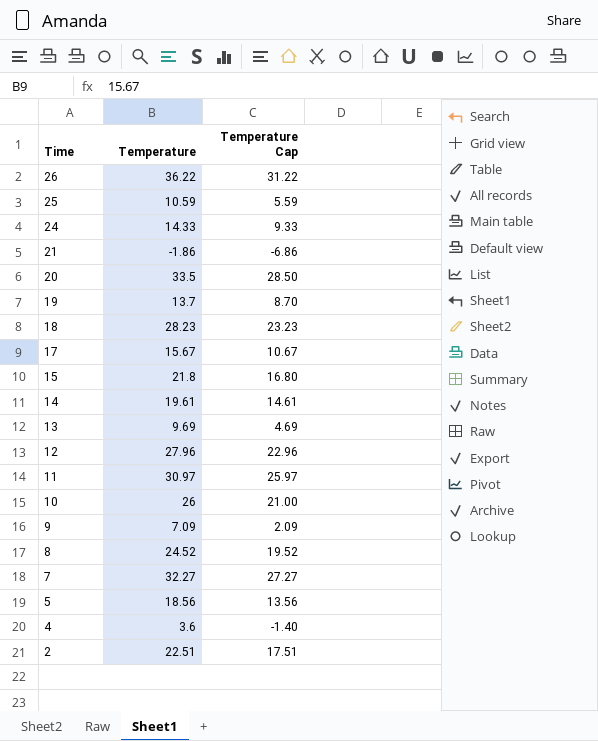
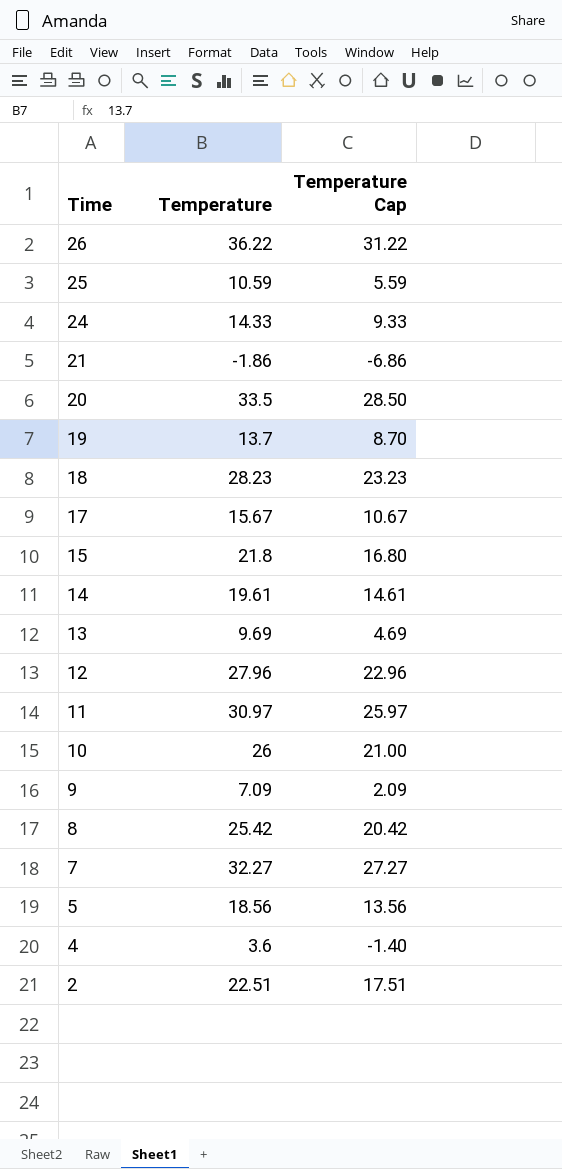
8 | Temperature: 24.52 -> 25.42
8 | Temperature Cap: 19.52 -> 20.42

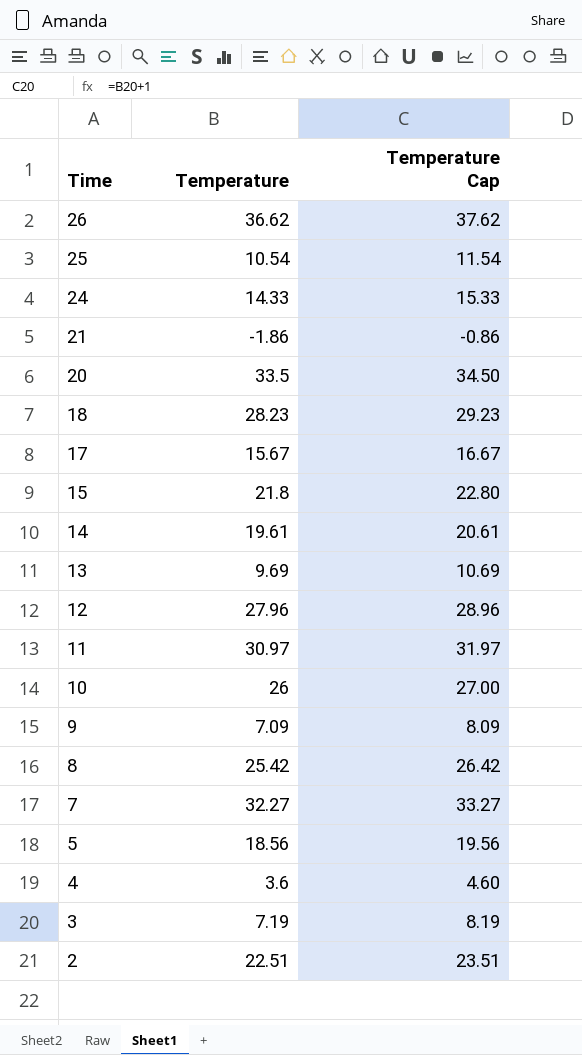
column Temperature Cap | formula: [Temperature] - 5 -> [Temperature] + 1
row 19: 13.7 | 8.70 -> none
26 | Temperature: 36.22 -> 36.62
25 | Temperature: 10.59 -> 10.54
row 3: none -> 7.19 | 8.19

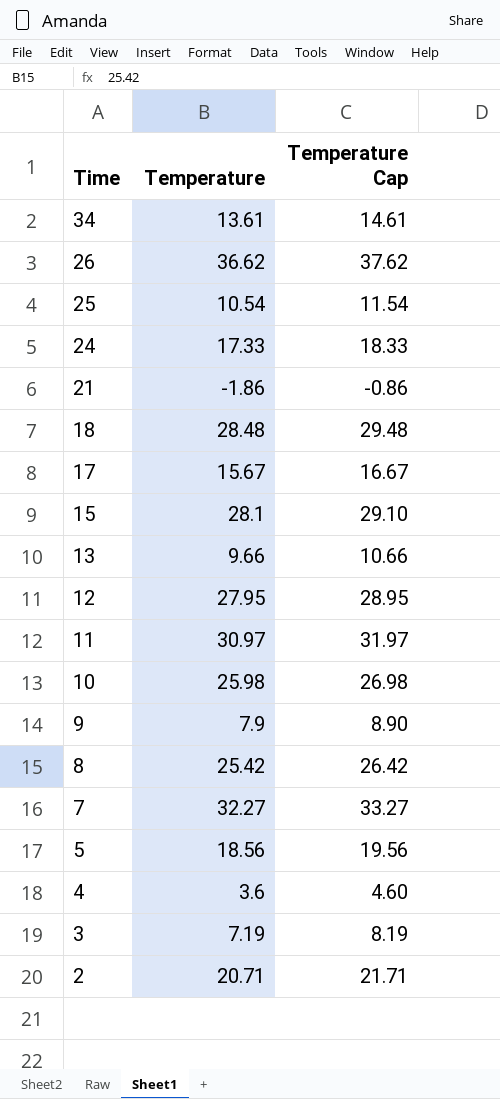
row 20: 33.5 | 34.50 -> none
row 14: 19.61 | 20.61 -> none
row 34: none -> 13.61 | 14.61
24 | Temperature: 14.33 -> 17.33
24 | Temperature Cap: 15.33 -> 18.33
18 | Temperature: 28.23 -> 28.48
18 | Temperature Cap: 29.23 -> 29.48
15 | Temperature: 21.8 -> 28.1
15 | Temperature Cap: 22.80 -> 29.10
13 | Temperature: 9.69 -> 9.66
13 | Temperature Cap: 10.69 -> 10.66
12 | Temperature: 27.96 -> 27.95
12 | Temperature Cap: 28.96 -> 28.95
10 | Temperature: 26 -> 25.98
10 | Temperature Cap: 27.00 -> 26.98
9 | Temperature: 7.09 -> 7.9
9 | Temperature Cap: 8.09 -> 8.90
2 | Temperature: 22.51 -> 20.71
2 | Temperature Cap: 23.51 -> 21.71

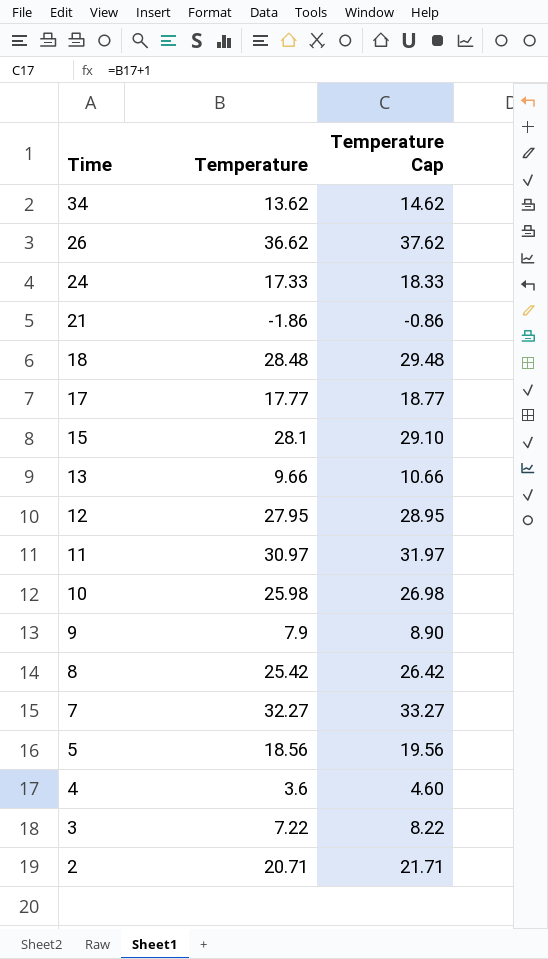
row 25: 10.54 | 11.54 -> none
34 | Temperature: 13.61 -> 13.62
34 | Temperature Cap: 14.61 -> 14.62
17 | Temperature: 15.67 -> 17.77
17 | Temperature Cap: 16.67 -> 18.77
3 | Temperature: 7.19 -> 7.22
3 | Temperature Cap: 8.19 -> 8.22

